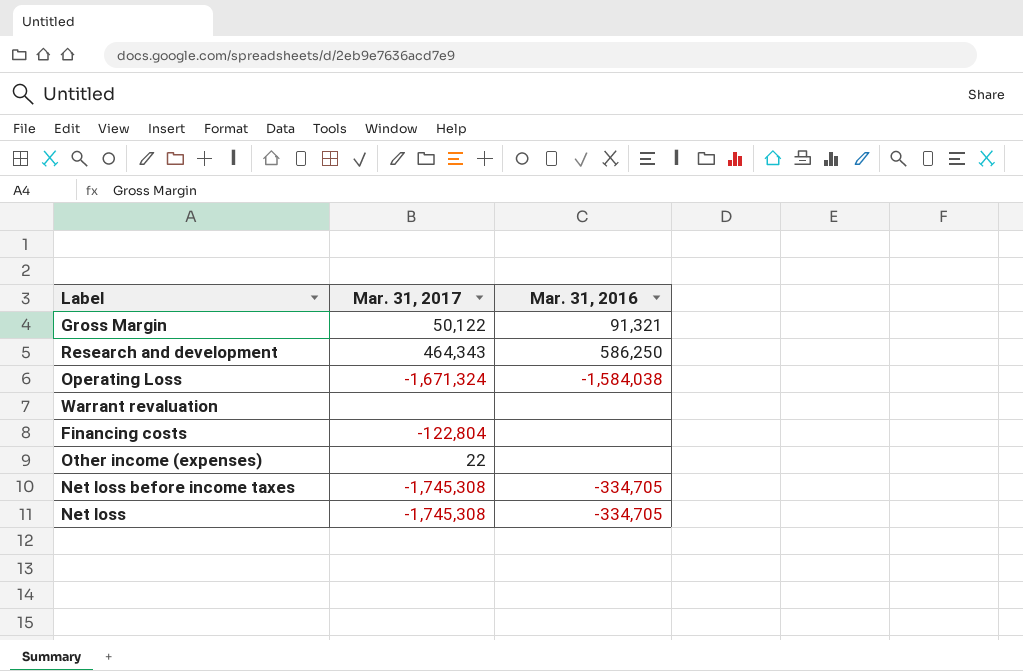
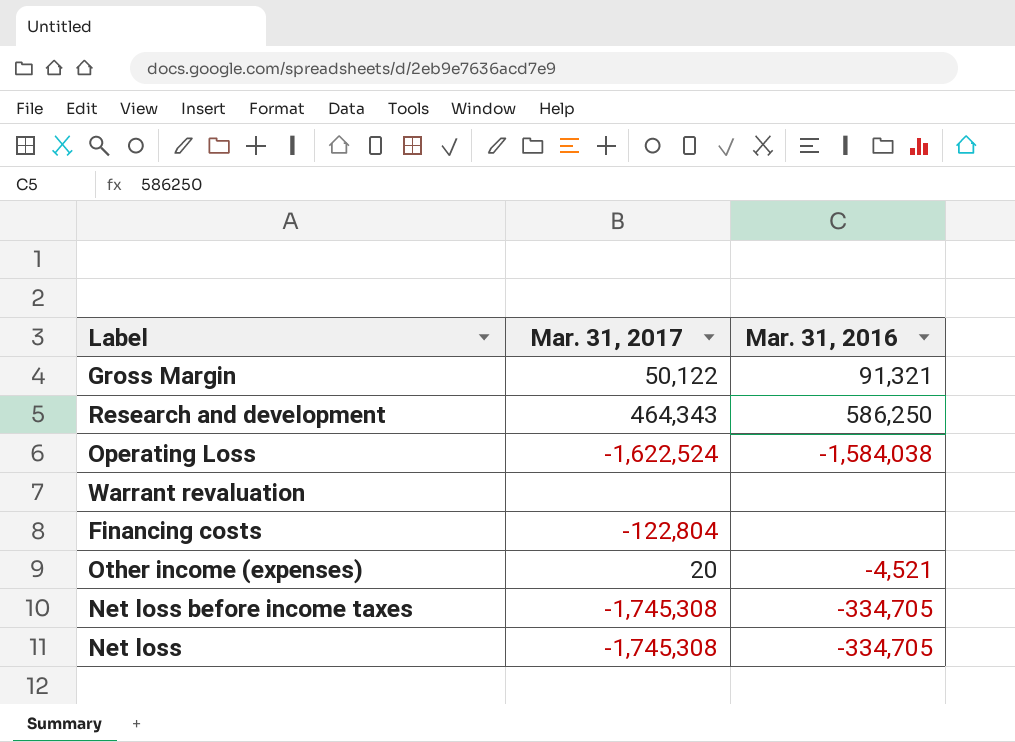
Operating Loss | Mar. 31, 2017: -1,671,324 -> -1,622,524
Other income (expenses) | Mar. 31, 2017: 22 -> 20
Other income (expenses) | Mar. 31, 2016: none -> -4,521

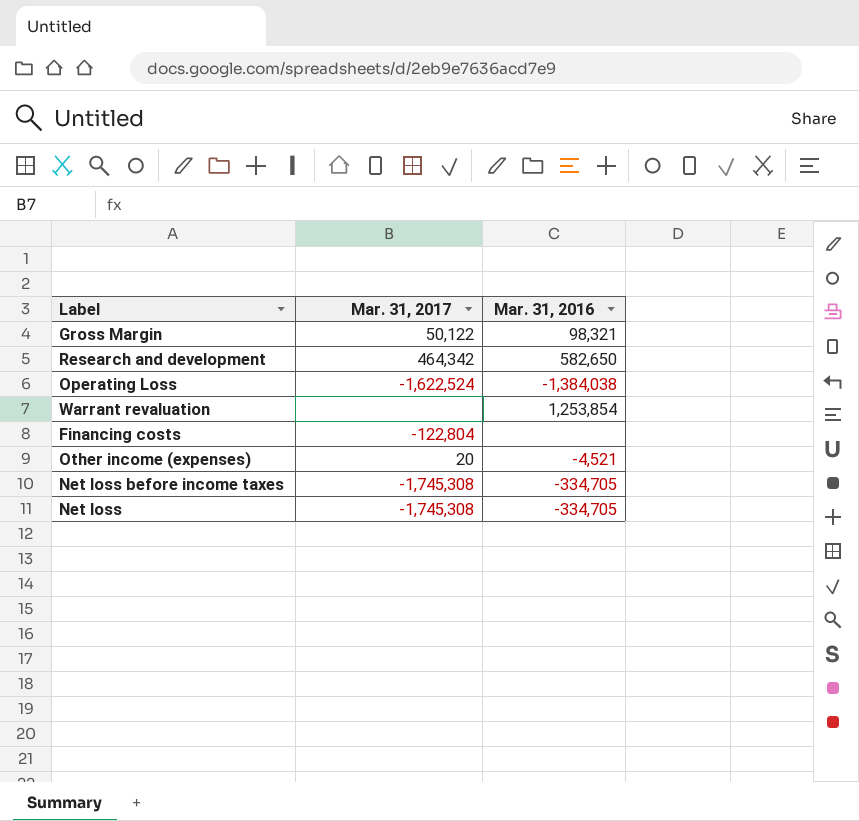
Gross Margin | Mar. 31, 2016: 91,321 -> 98,321
Research and development | Mar. 31, 2017: 464,343 -> 464,342
Research and development | Mar. 31, 2016: 586,250 -> 582,650
Operating Loss | Mar. 31, 2016: -1,584,038 -> -1,384,038
Warrant revaluation | Mar. 31, 2016: none -> 1,253,854

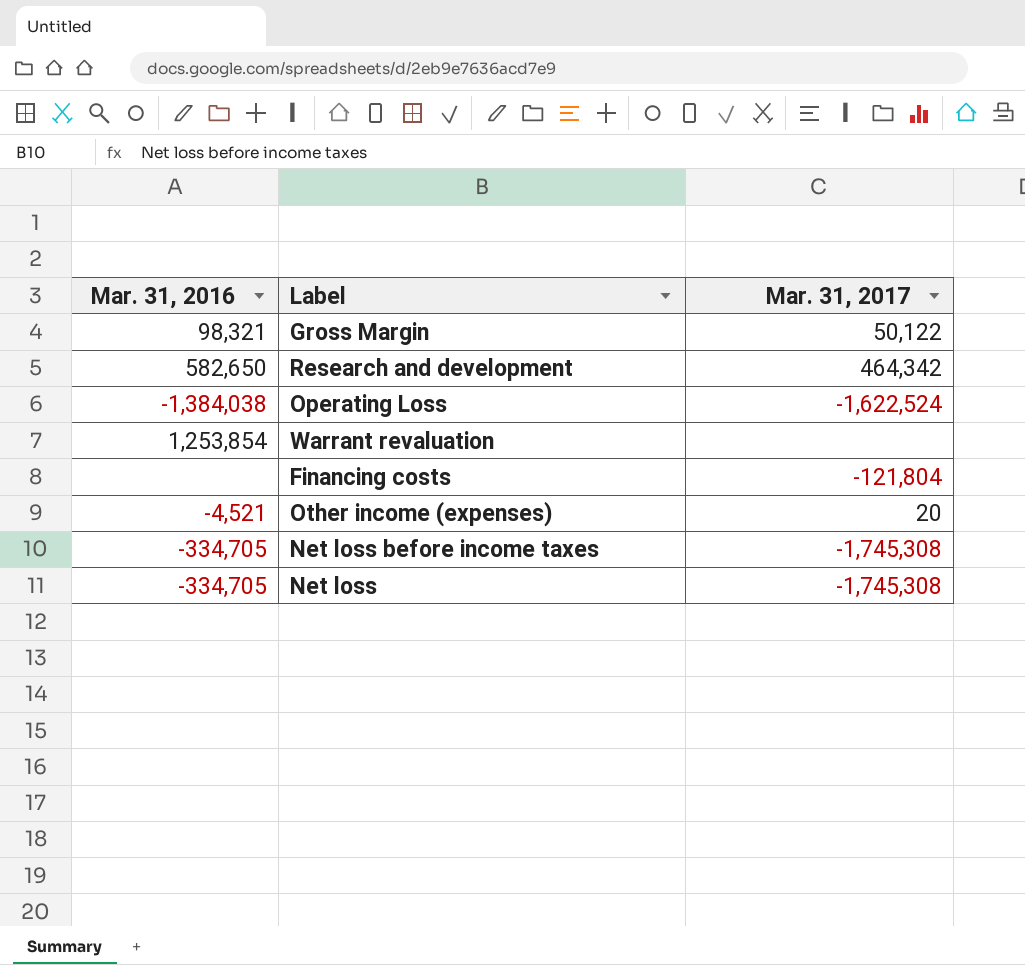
column Mar. 31, 2016 | position: 3 -> 1
Financing costs | Mar. 31, 2017: -122,804 -> -121,804

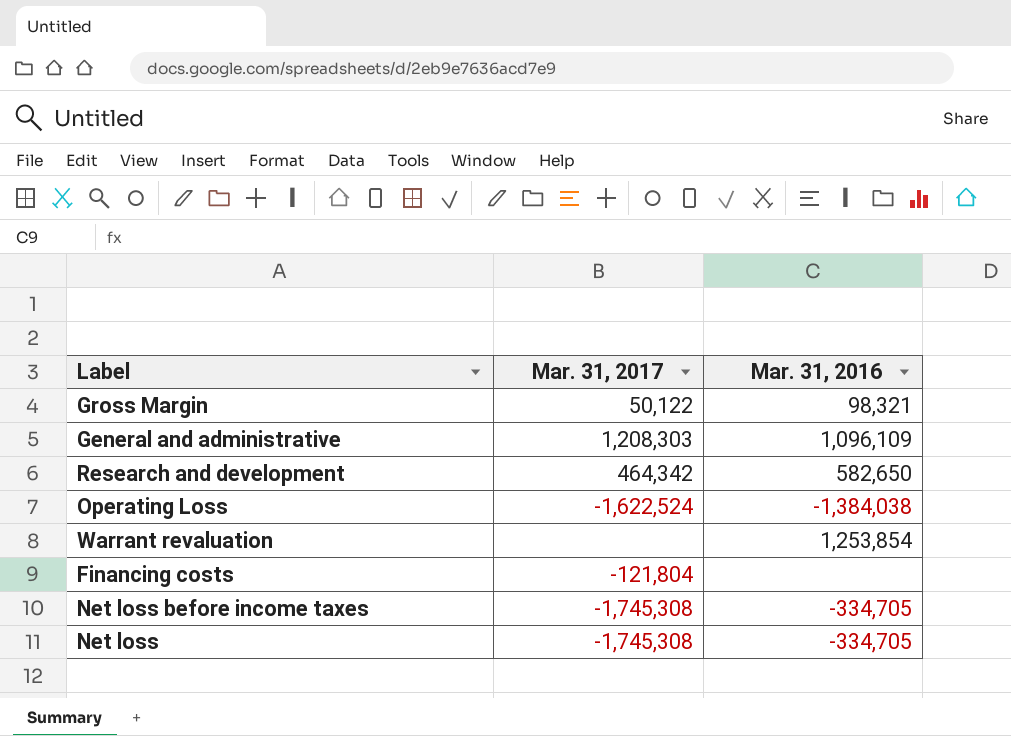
column Mar. 31, 2016 | position: 1 -> 3
row Other income (expenses): -4,521 | 20 -> none
row General and administrative: none -> 1,208,303 | 1,096,109

